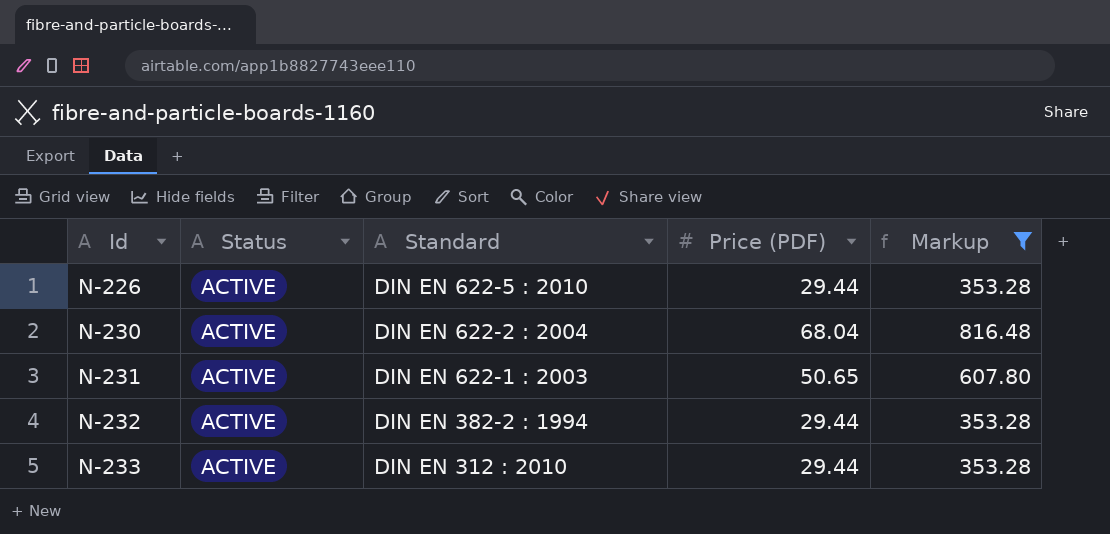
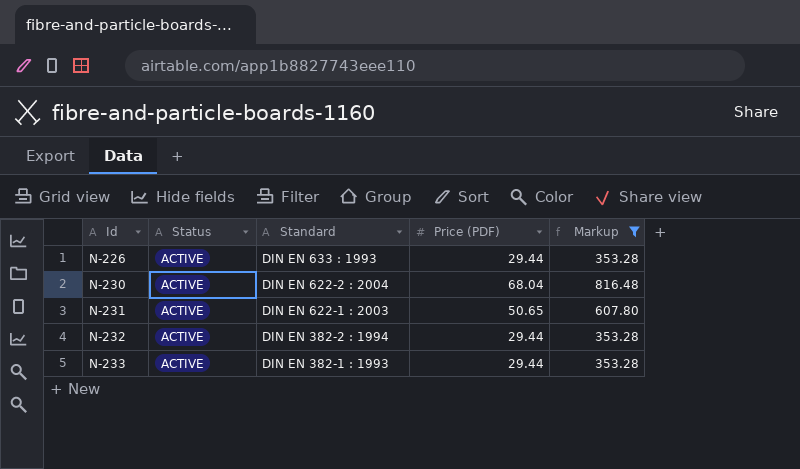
N-226 | Standard: DIN EN 622-5 : 2010 -> DIN EN 633 : 1993
N-233 | Standard: DIN EN 312 : 2010 -> DIN EN 382-1 : 1993

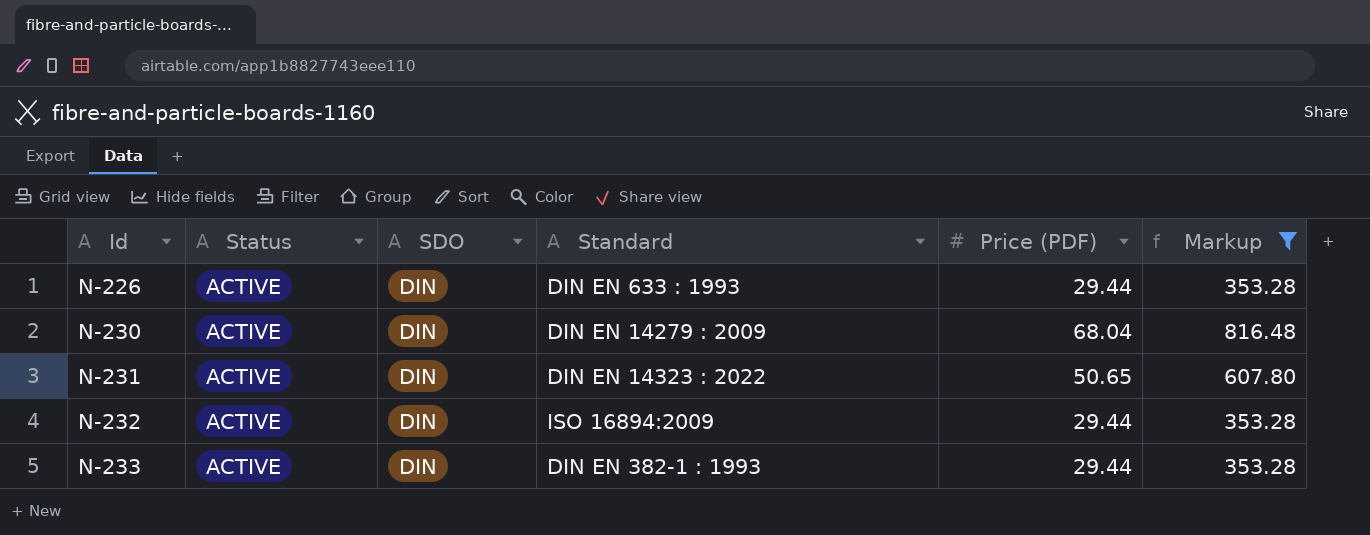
column SDO | position: none -> 3
N-230 | Standard: DIN EN 622-2 : 2004 -> DIN EN 14279 : 2009
N-231 | Standard: DIN EN 622-1 : 2003 -> DIN EN 14323 : 2022
N-232 | Standard: DIN EN 382-2 : 1994 -> ISO 16894:2009

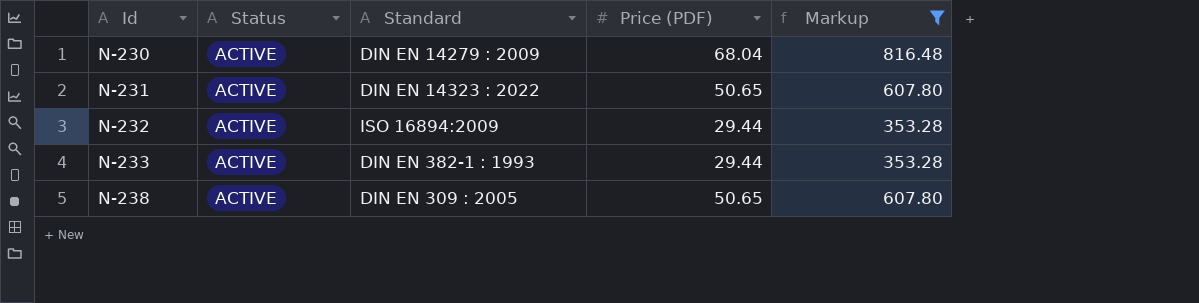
column SDO | position: 3 -> none
row N-226: ACTIVE | DIN | DIN EN 633 : 1993 | 29.44 | 353.28 -> none
row N-238: none -> ACTIVE | DIN EN 309 : 2005 | 50.65 | 607.80

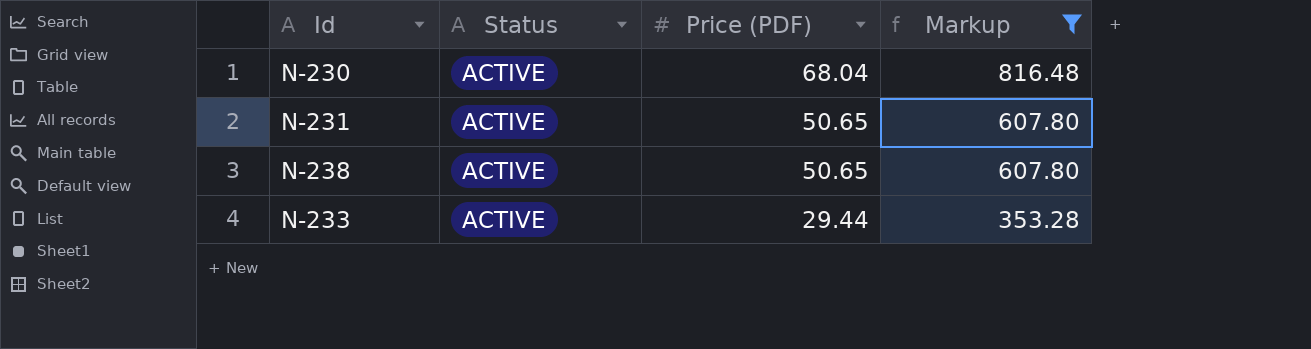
row order: Id ascending -> Price (PDF) descending
column Standard | position: 3 -> none
row N-232: ACTIVE | ISO 16894:2009 | 29.44 | 353.28 -> none

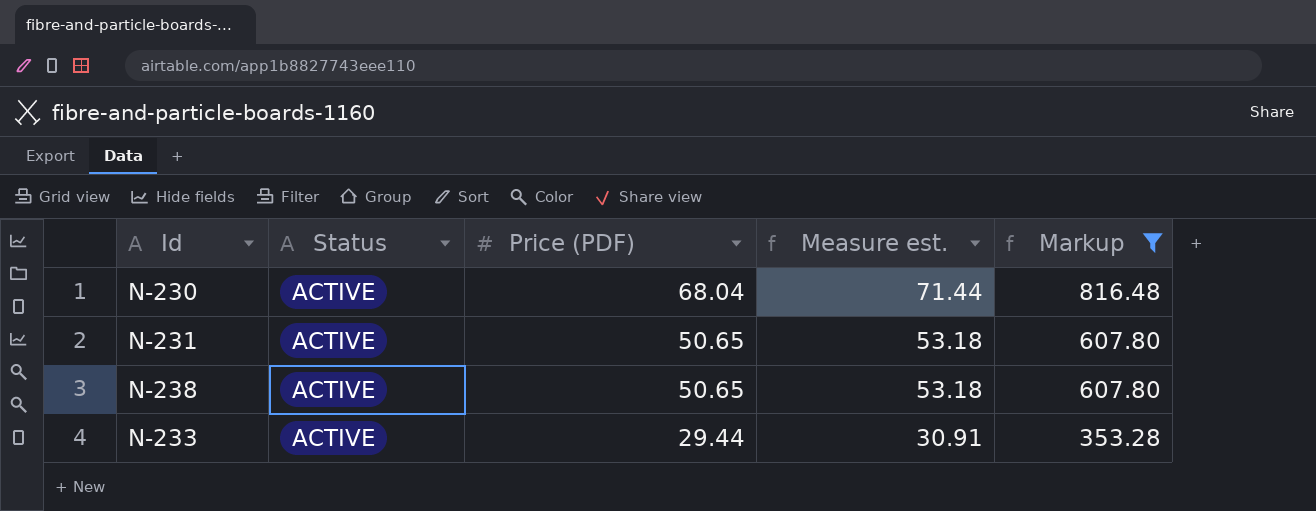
column Measure est. | formula: none -> [Price (PDF)] * 1.05

